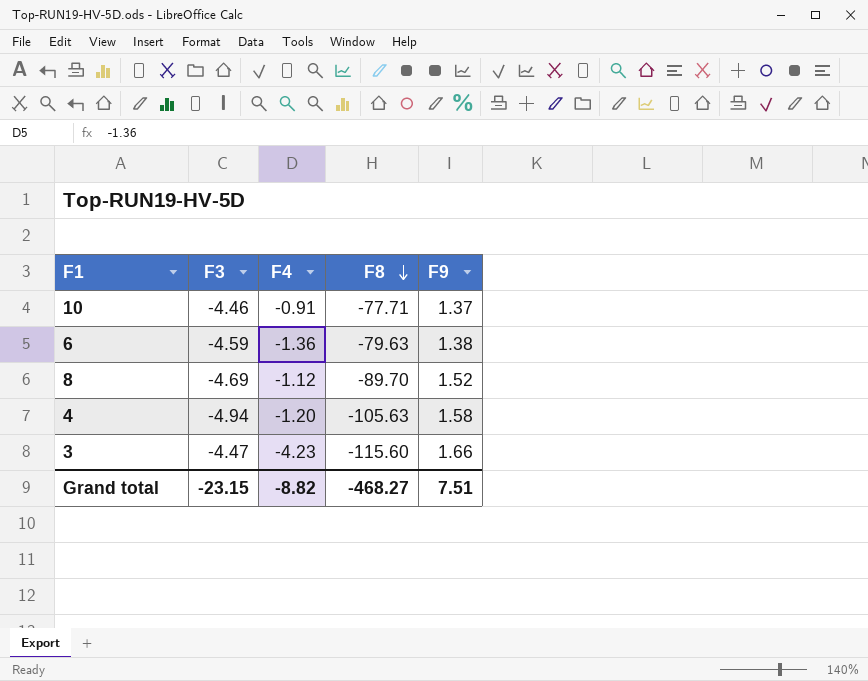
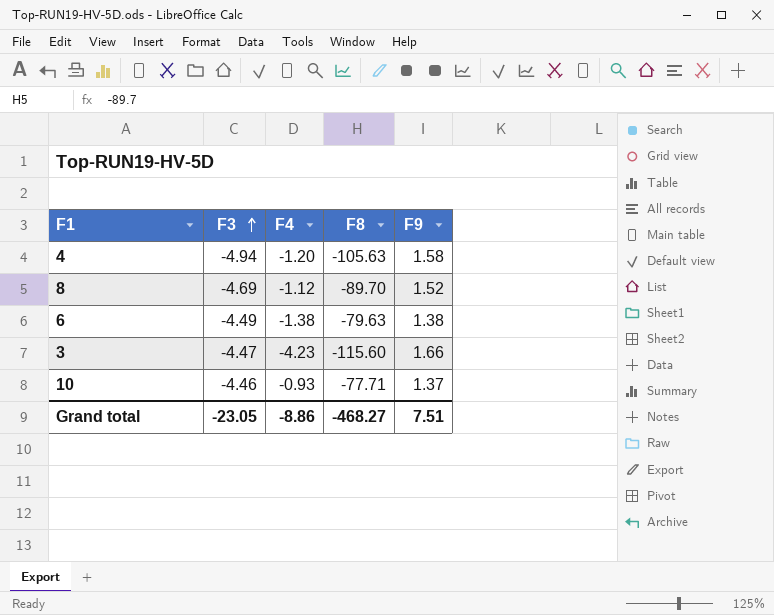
row order: F8 descending -> F3 ascending
6 | F3: -4.59 -> -4.49
6 | F4: -1.36 -> -1.38
10 | F4: -0.91 -> -0.93
Grand total | F3: -23.15 -> -23.05
Grand total | F4: -8.82 -> -8.86

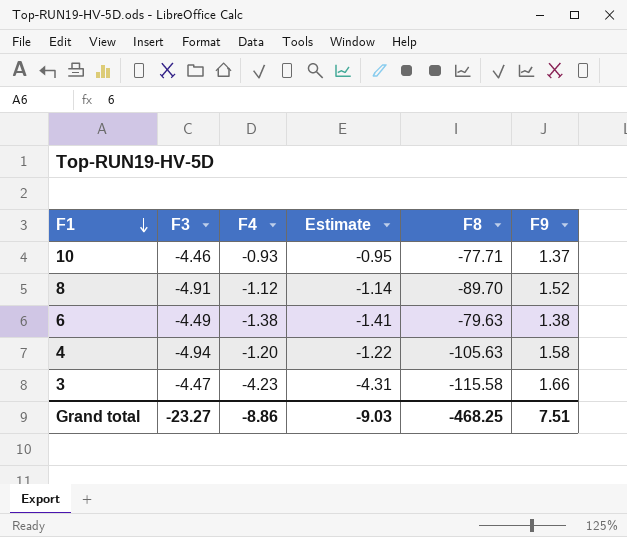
row order: F3 ascending -> F1 descending
column Estimate | formula: none -> [F4] * 1.02
8 | F3: -4.69 -> -4.91
3 | F8: -115.60 -> -115.58
Grand total | F3: -23.05 -> -23.27
Grand total | F8: -468.27 -> -468.25

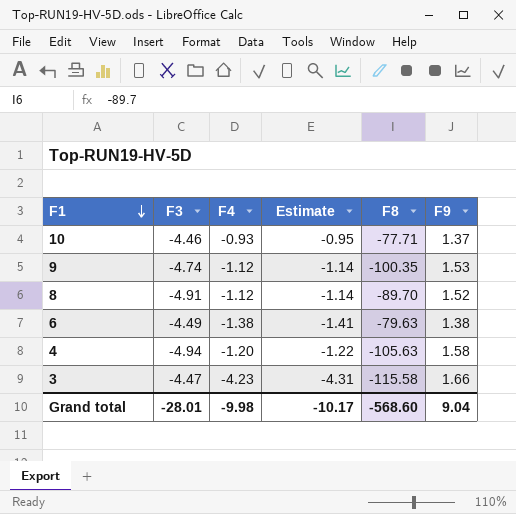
row 9: none -> -4.74 | -1.12 | -1.14 | -100.35 | 1.53
Grand total | F3: -23.27 -> -28.01
Grand total | F4: -8.86 -> -9.98
Grand total | Estimate: -9.03 -> -10.17
Grand total | F8: -468.25 -> -568.60
Grand total | F9: 7.51 -> 9.04

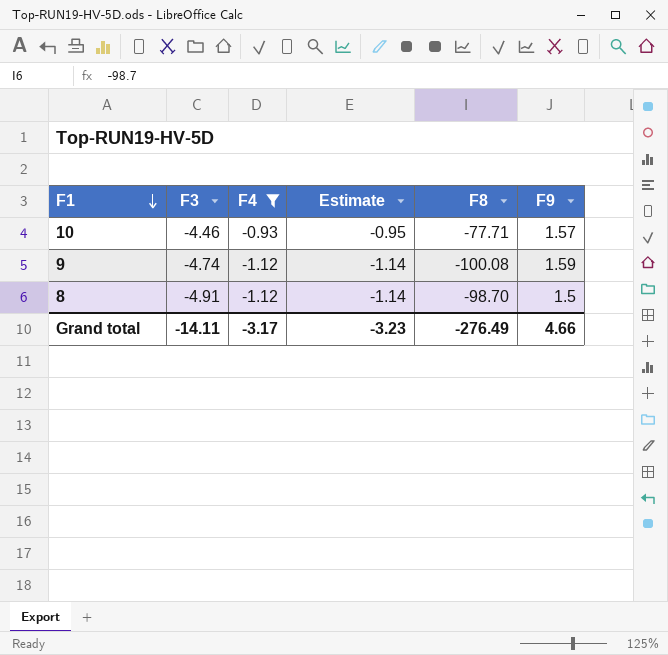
filter: none -> F4 >= -1.12
10 | F9: 1.37 -> 1.57
9 | F8: -100.35 -> -100.08
9 | F9: 1.53 -> 1.59
8 | F8: -89.70 -> -98.70
8 | F9: 1.52 -> 1.5
Grand total | F3: -28.01 -> -14.11
Grand total | F4: -9.98 -> -3.17
Grand total | Estimate: -10.17 -> -3.23
Grand total | F8: -568.60 -> -276.49
Grand total | F9: 9.04 -> 4.66

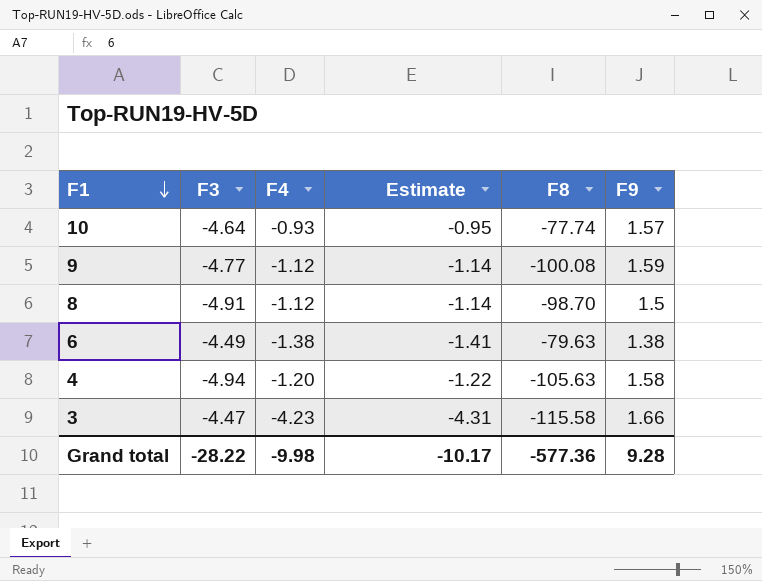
filter: F4 >= -1.12 -> none
10 | F3: -4.46 -> -4.64
10 | F8: -77.71 -> -77.74
9 | F3: -4.74 -> -4.77
Grand total | F3: -14.11 -> -28.22
Grand total | F4: -3.17 -> -9.98
Grand total | Estimate: -3.23 -> -10.17
Grand total | F8: -276.49 -> -577.36
Grand total | F9: 4.66 -> 9.28

